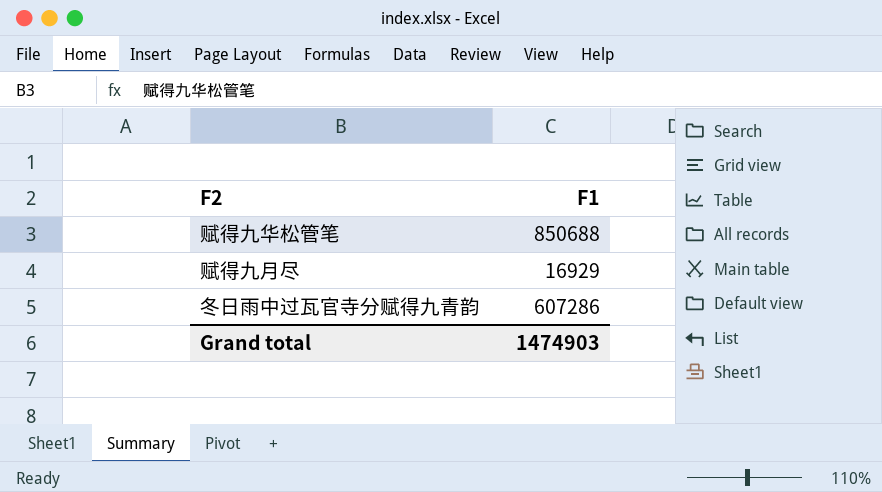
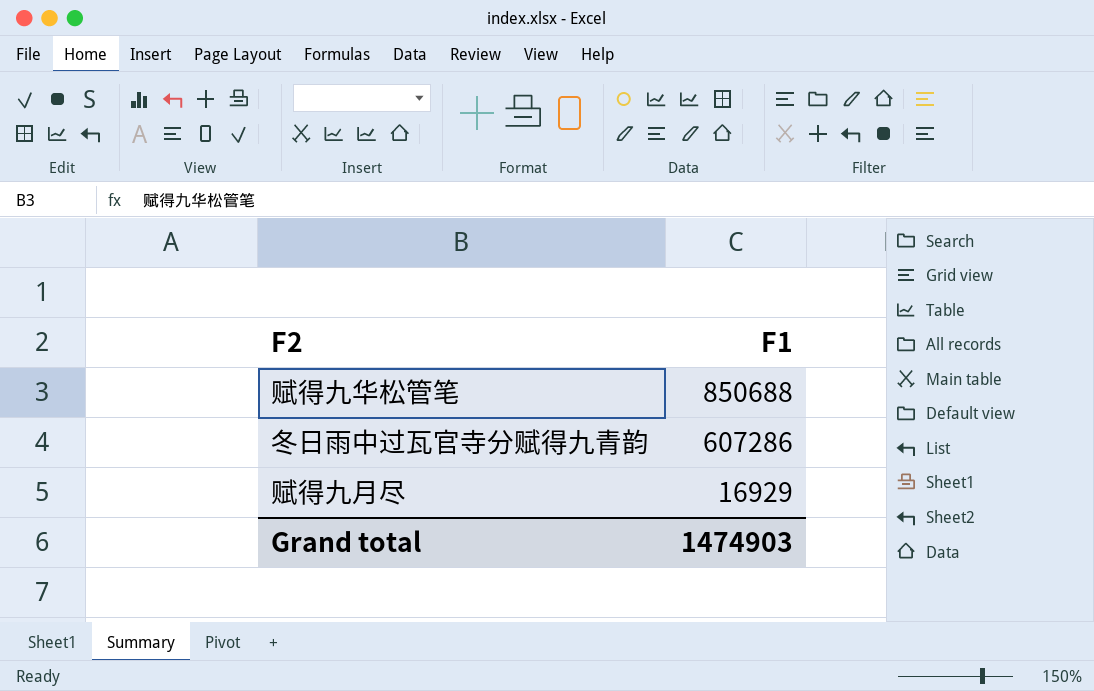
row order: none -> F1 descending

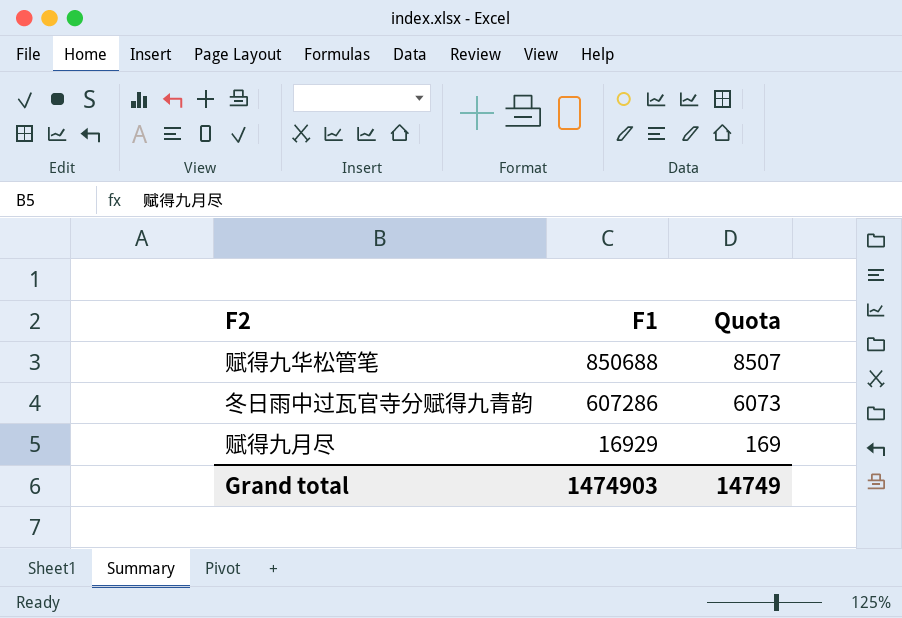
column Quota | formula: none -> [F1] * 0.01

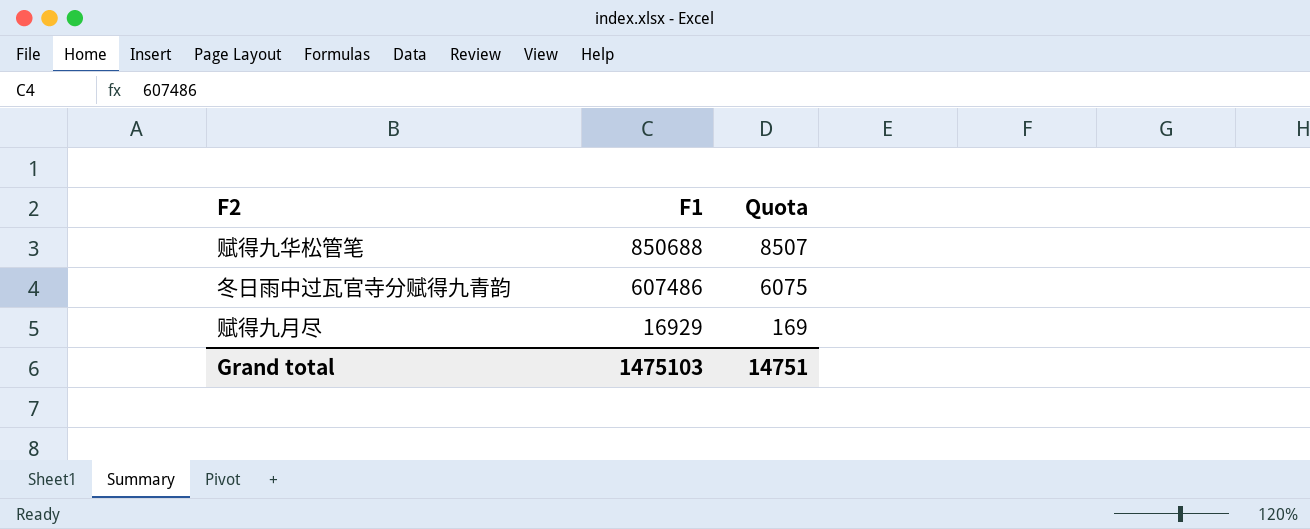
冬日雨中过瓦官寺分赋得九青韵 | F1: 607286 -> 607486
冬日雨中过瓦官寺分赋得九青韵 | Quota: 6073 -> 6075
Grand total | F1: 1474903 -> 1475103
Grand total | Quota: 14749 -> 14751

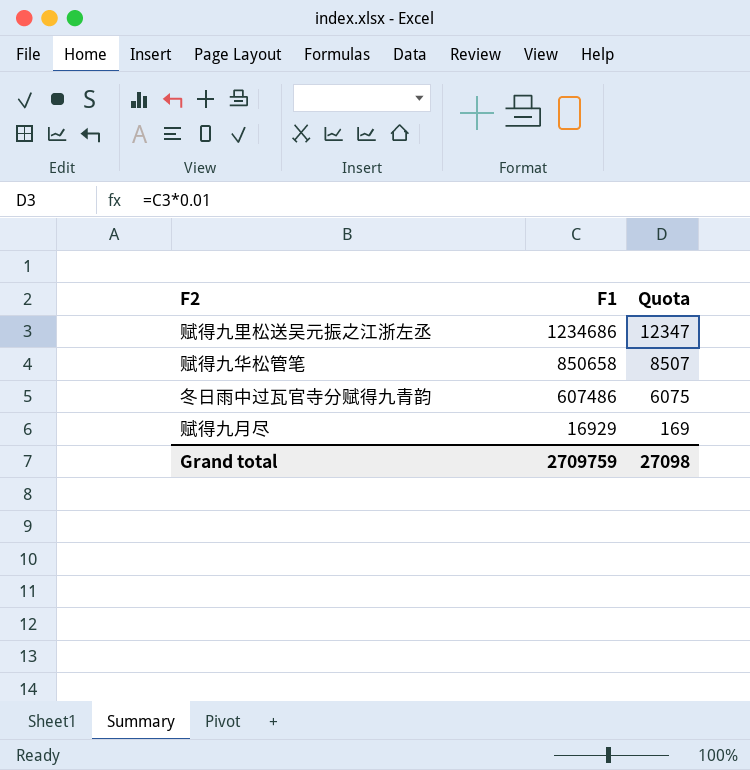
row 赋得九里松送吴元振之江浙左丞: none -> 1234686 | 12347
赋得九华松管笔 | F1: 850688 -> 850658
Grand total | F1: 1475103 -> 2709759
Grand total | Quota: 14751 -> 27098

